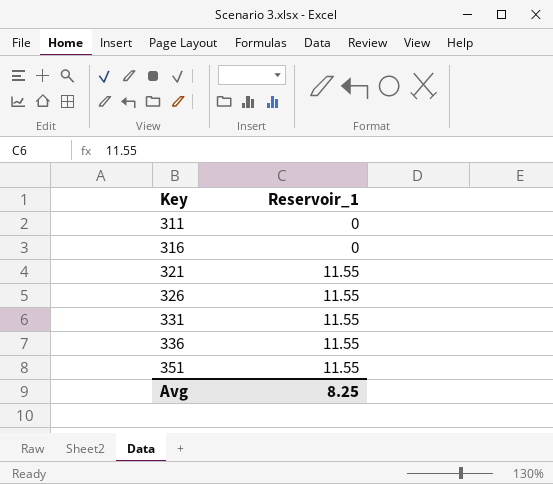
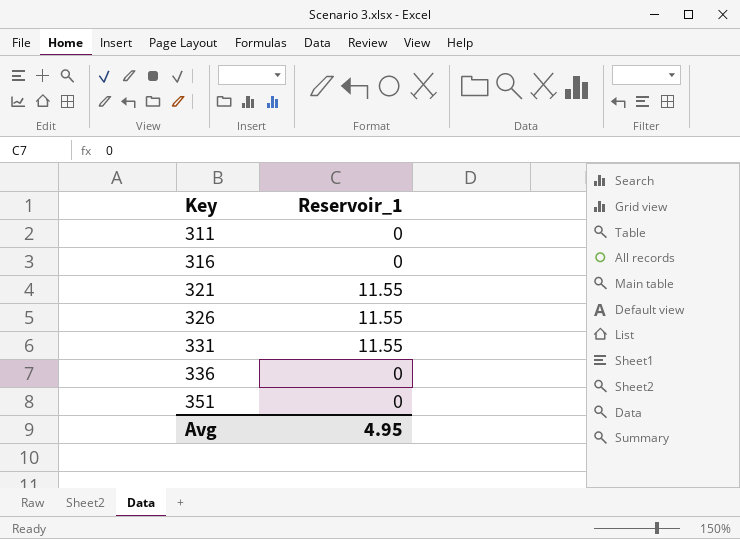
336 | Reservoir_1: 11.55 -> 0
351 | Reservoir_1: 11.55 -> 0
Avg | Reservoir_1: 8.25 -> 4.95

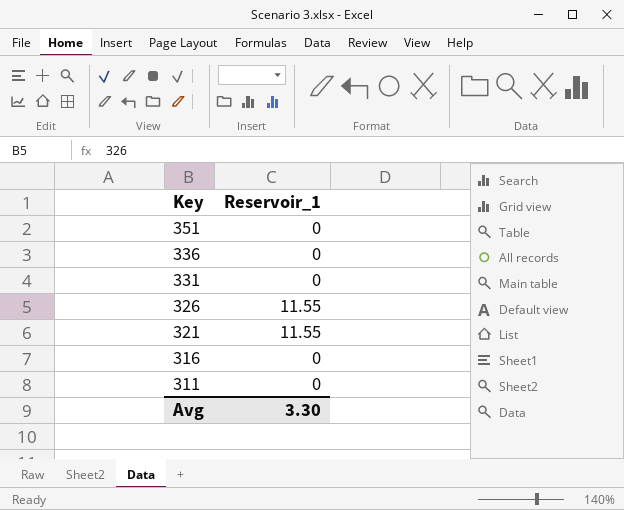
row order: Key ascending -> Key descending
331 | Reservoir_1: 11.55 -> 0
Avg | Reservoir_1: 4.95 -> 3.30

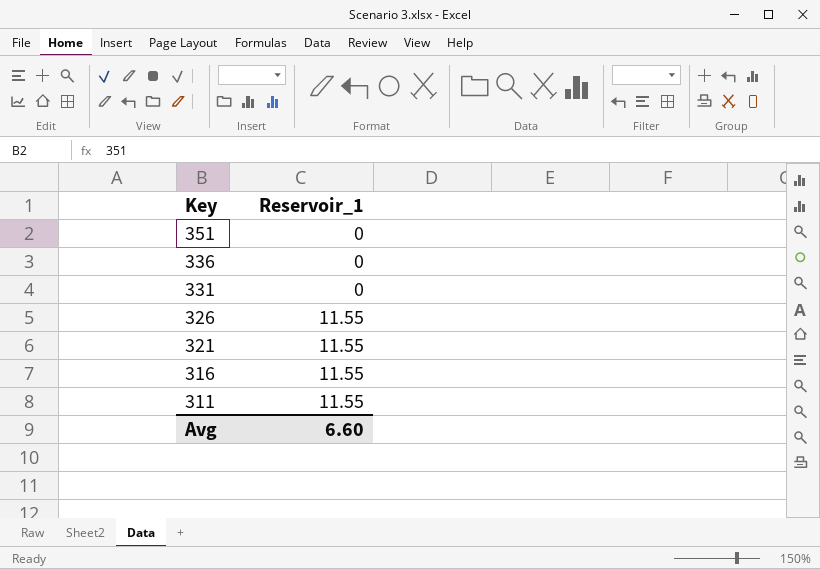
316 | Reservoir_1: 0 -> 11.55
311 | Reservoir_1: 0 -> 11.55
Avg | Reservoir_1: 3.30 -> 6.60

